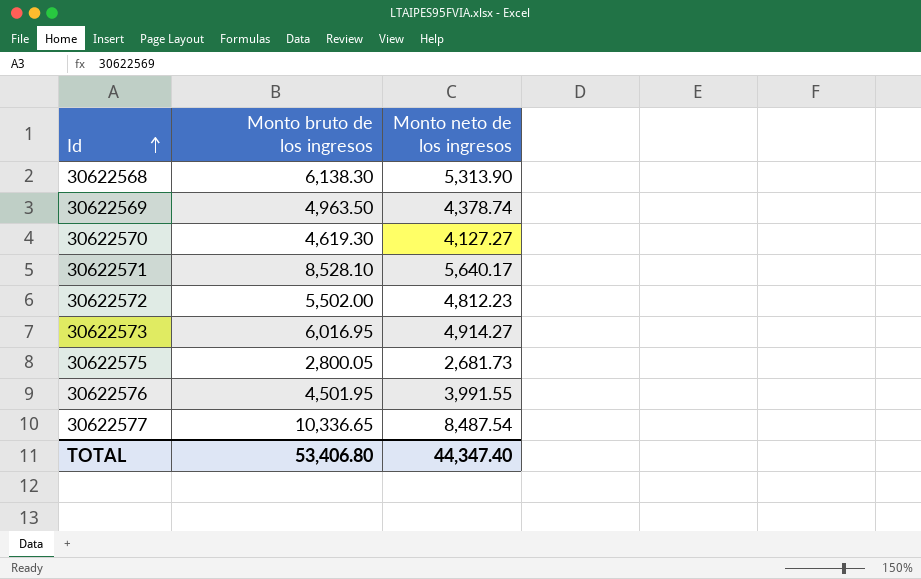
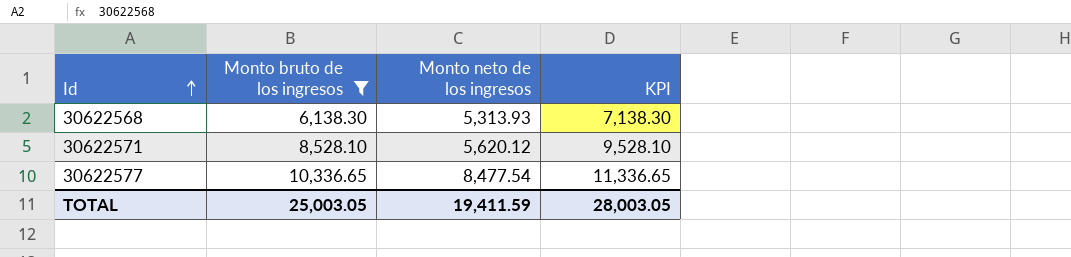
filter: none -> Monto bruto de los ingresos >= 6,138.30
column KPI | formula: none -> [Monto bruto de los ingresos] + 1000
30622568 | Monto neto de los ingresos: 5,313.90 -> 5,313.93
30622571 | Monto neto de los ingresos: 5,640.17 -> 5,620.12
30622577 | Monto neto de los ingresos: 8,487.54 -> 8,477.54
TOTAL | Monto bruto de los ingresos: 53,406.80 -> 25,003.05
TOTAL | Monto neto de los ingresos: 44,347.40 -> 19,411.59

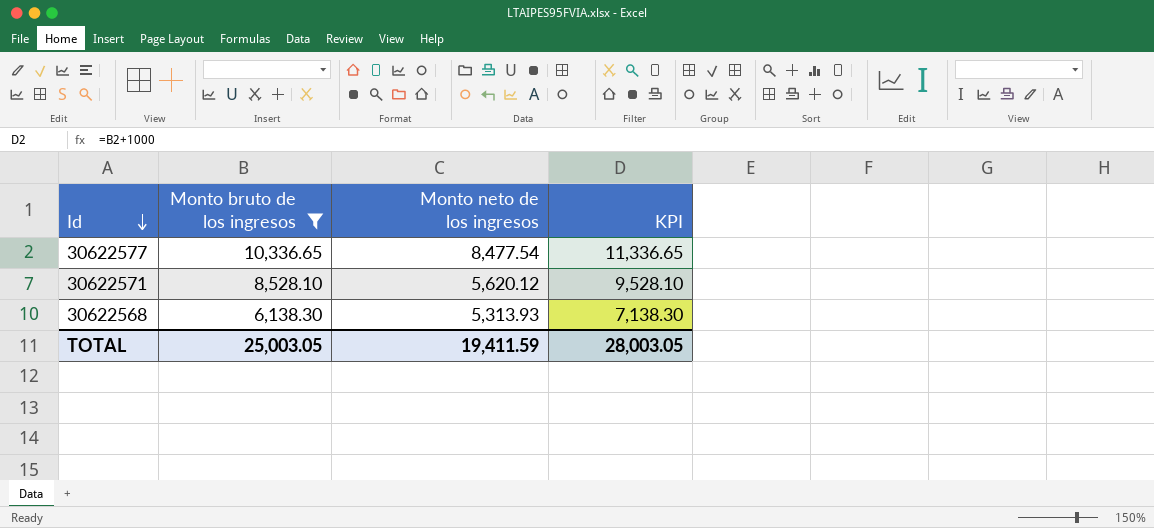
row order: Id ascending -> Id descending

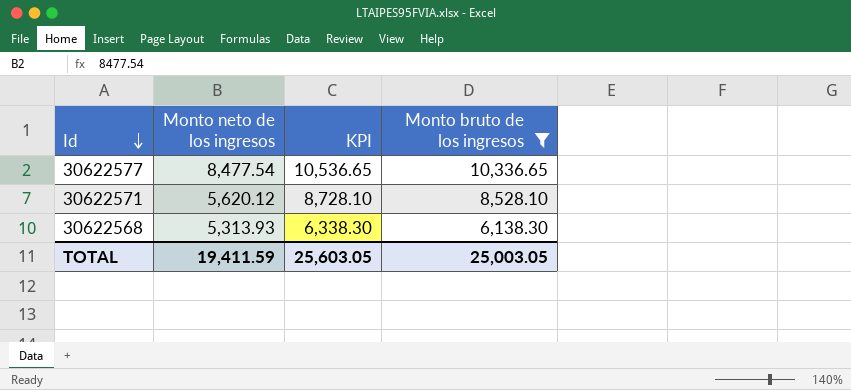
column KPI | formula: [Monto bruto de los ingresos] + 1000 -> [Monto bruto de los ingresos] + 200
column Monto bruto de los ingresos | position: 2 -> 4
TOTAL | KPI: 28,003.05 -> 25,603.05

